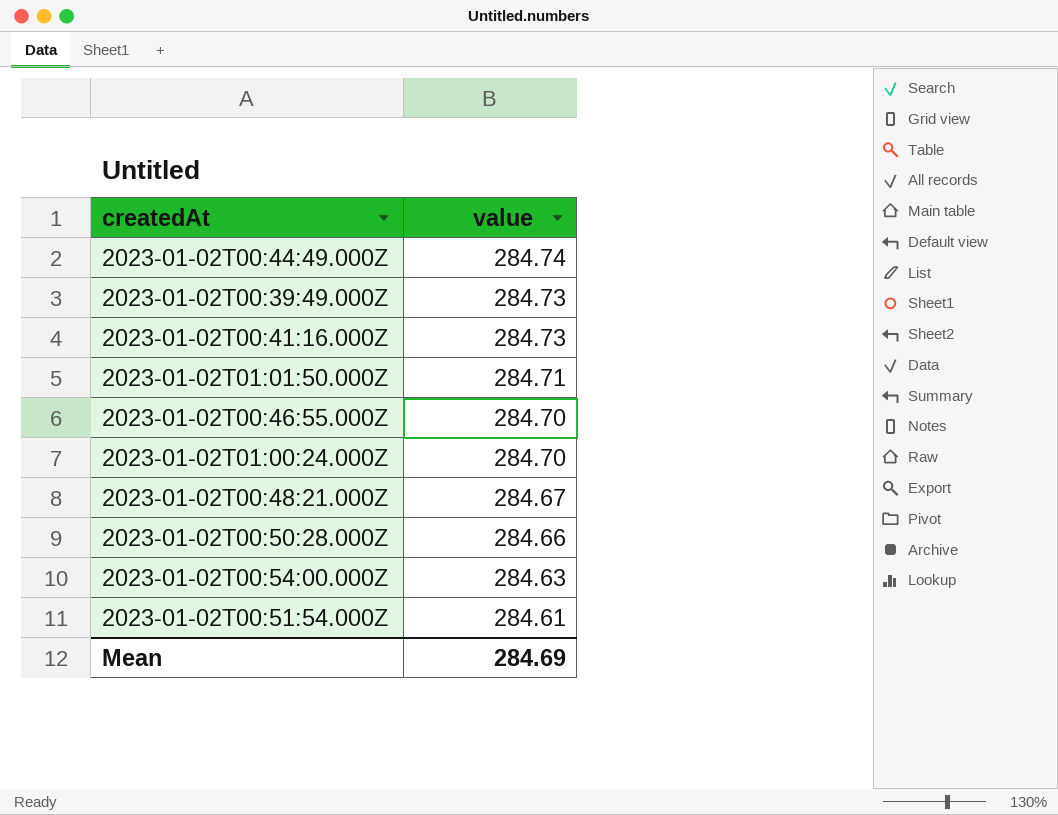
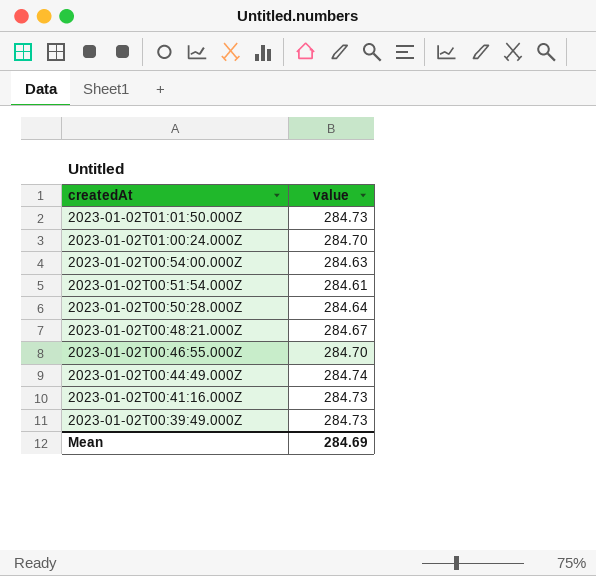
row order: value descending -> createdAt descending
2023-01-02T01:01:50.000Z | value: 284.71 -> 284.73
2023-01-02T00:50:28.000Z | value: 284.66 -> 284.64

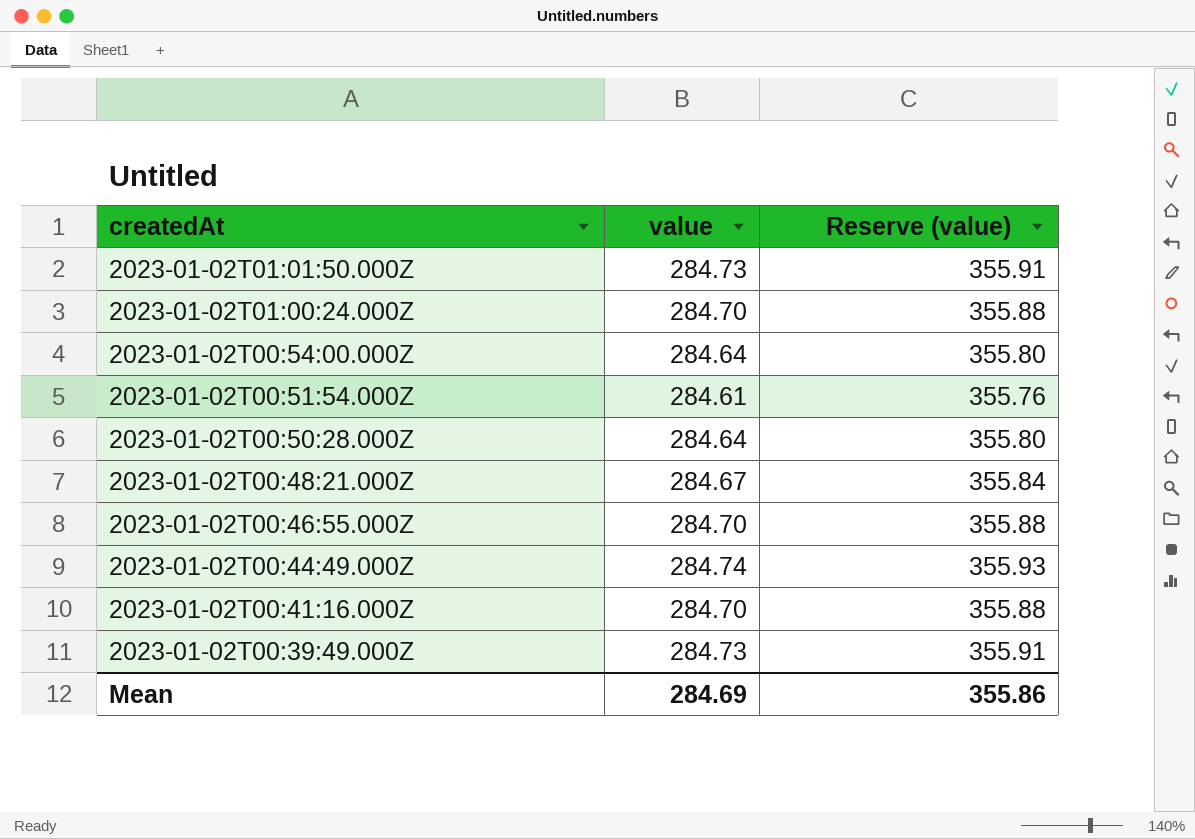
column Reserve (value) | formula: none -> [value] * 1.25
2023-01-02T00:54:00.000Z | value: 284.63 -> 284.64
2023-01-02T00:41:16.000Z | value: 284.73 -> 284.70

